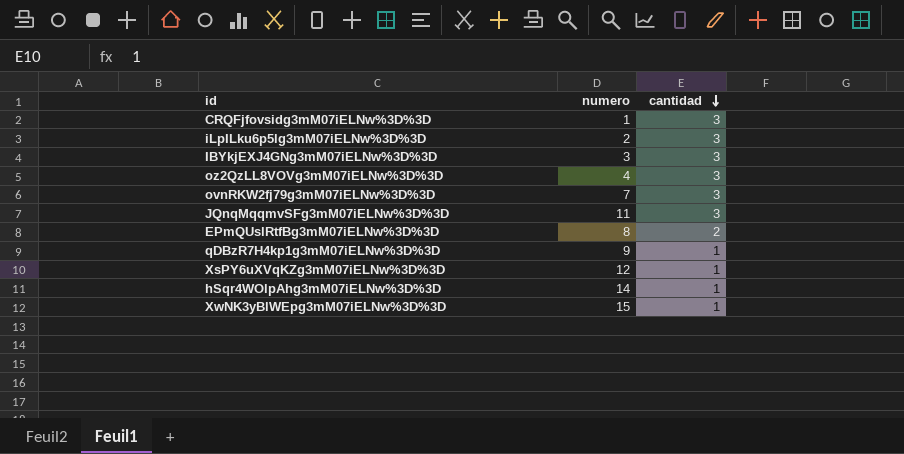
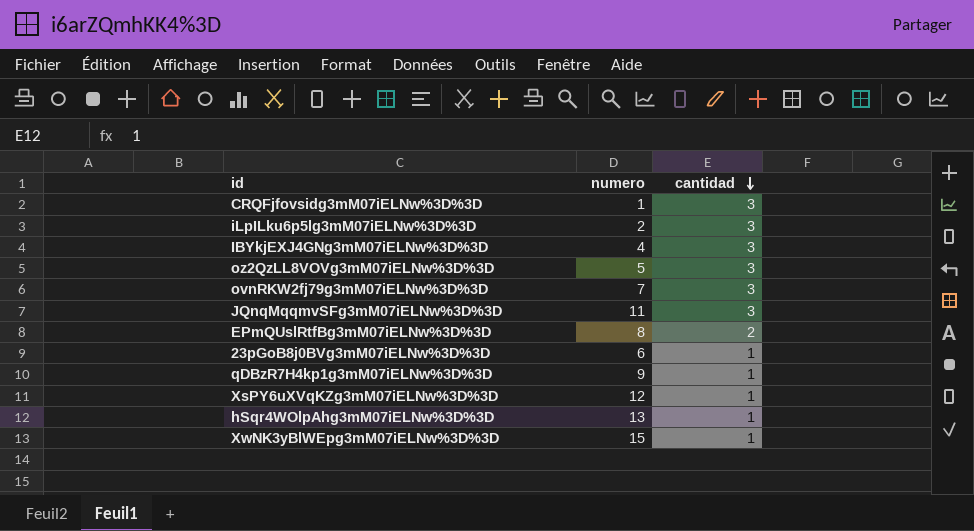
IBYkjEXJ4GNg3mM07iELNw%3D%3D | numero: 3 -> 4
oz2QzLL8VOVg3mM07iELNw%3D%3D | numero: 4 -> 5
row 23pGoB8j0BVg3mM07iELNw%3D%3D: none -> 6 | 1
hSqr4WOlpAhg3mM07iELNw%3D%3D | numero: 14 -> 13

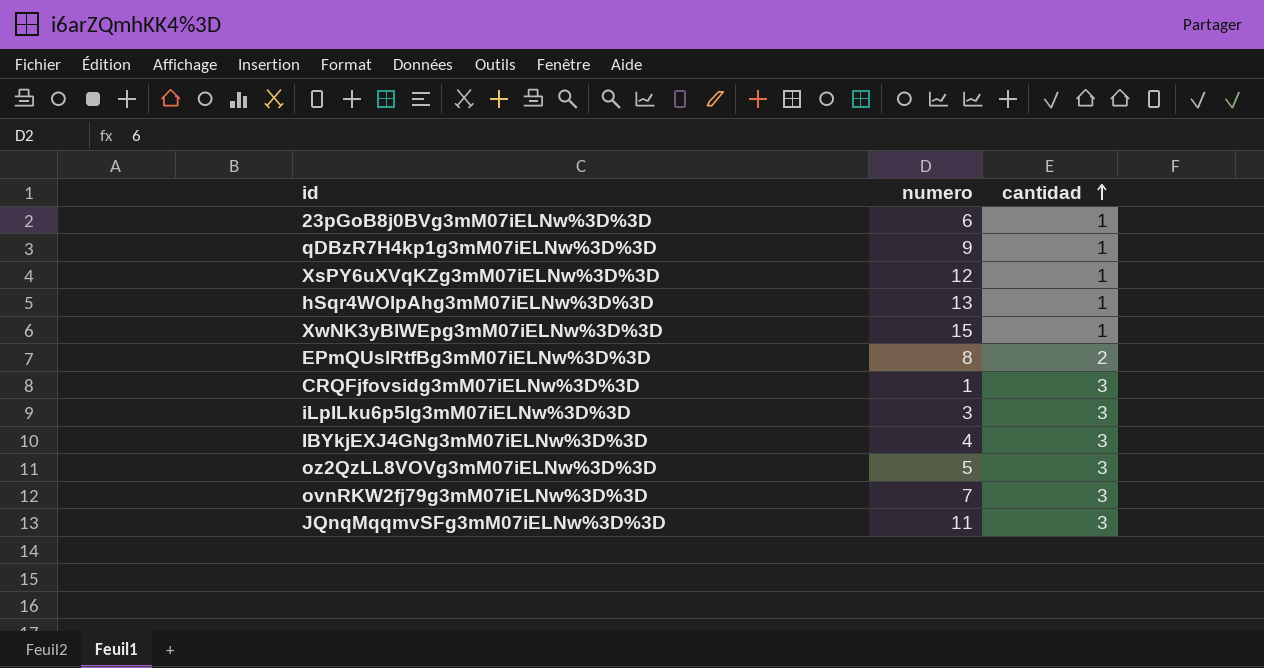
row order: cantidad descending -> cantidad ascending
iLpILku6p5lg3mM07iELNw%3D%3D | numero: 2 -> 3

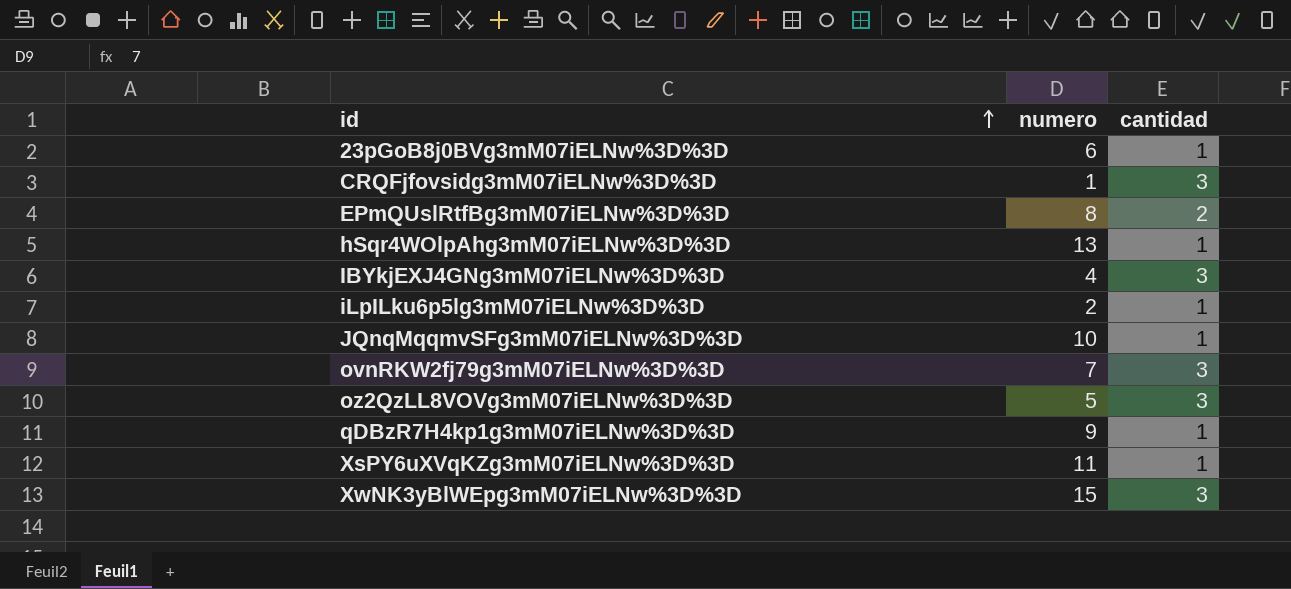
row order: cantidad ascending -> id ascending
iLpILku6p5lg3mM07iELNw%3D%3D | numero: 3 -> 2
iLpILku6p5lg3mM07iELNw%3D%3D | cantidad: 3 -> 1
JQnqMqqmvSFg3mM07iELNw%3D%3D | numero: 11 -> 10
JQnqMqqmvSFg3mM07iELNw%3D%3D | cantidad: 3 -> 1
XsPY6uXVqKZg3mM07iELNw%3D%3D | numero: 12 -> 11
XwNK3yBlWEpg3mM07iELNw%3D%3D | cantidad: 1 -> 3

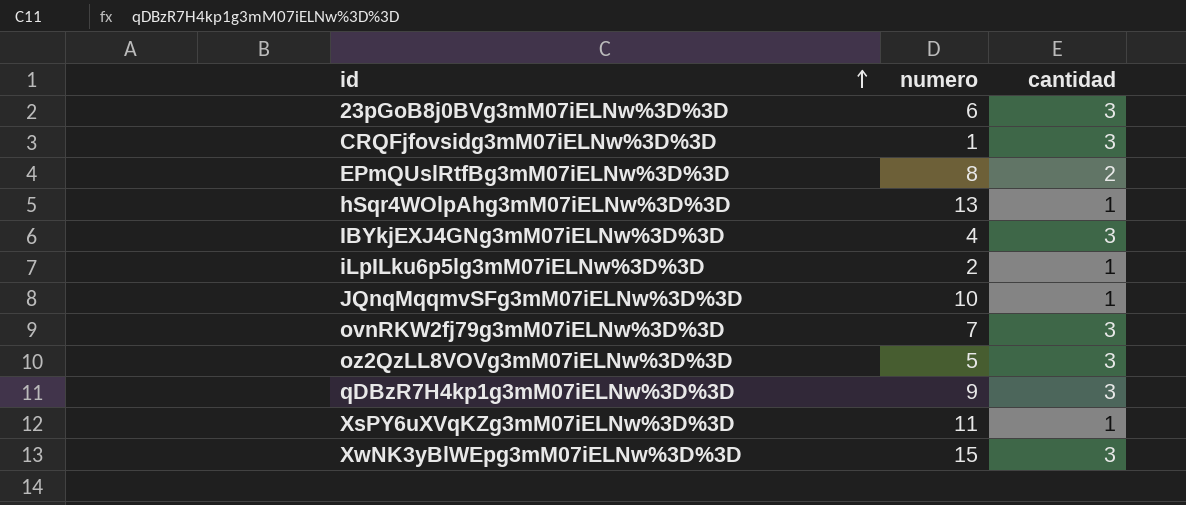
23pGoB8j0BVg3mM07iELNw%3D%3D | cantidad: 1 -> 3
qDBzR7H4kp1g3mM07iELNw%3D%3D | cantidad: 1 -> 3

